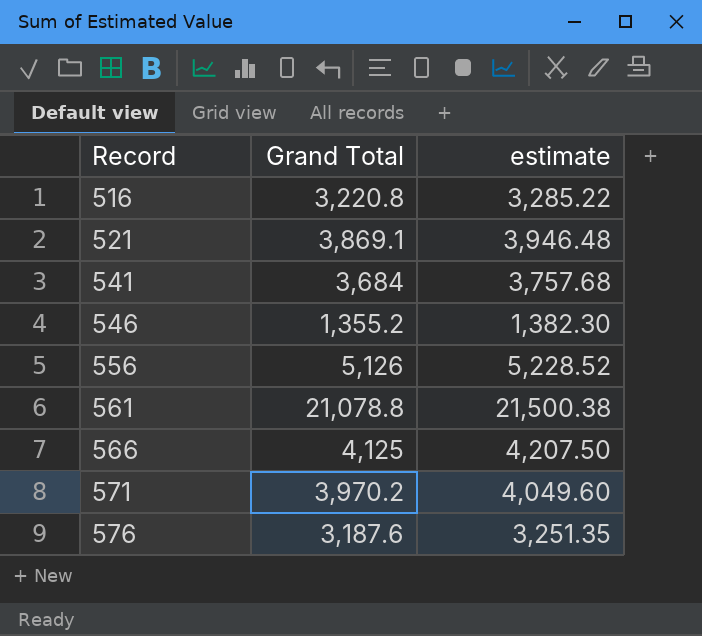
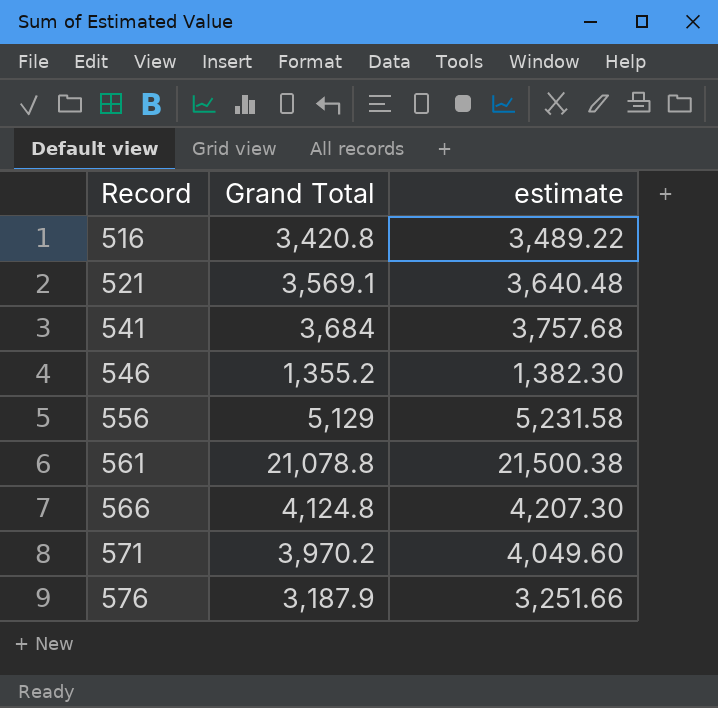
516 | Grand Total: 3,220.8 -> 3,420.8
516 | estimate: 3,285.22 -> 3,489.22
521 | Grand Total: 3,869.1 -> 3,569.1
521 | estimate: 3,946.48 -> 3,640.48
556 | Grand Total: 5,126 -> 5,129
556 | estimate: 5,228.52 -> 5,231.58
566 | Grand Total: 4,125 -> 4,124.8
566 | estimate: 4,207.50 -> 4,207.30
576 | Grand Total: 3,187.6 -> 3,187.9
576 | estimate: 3,251.35 -> 3,251.66

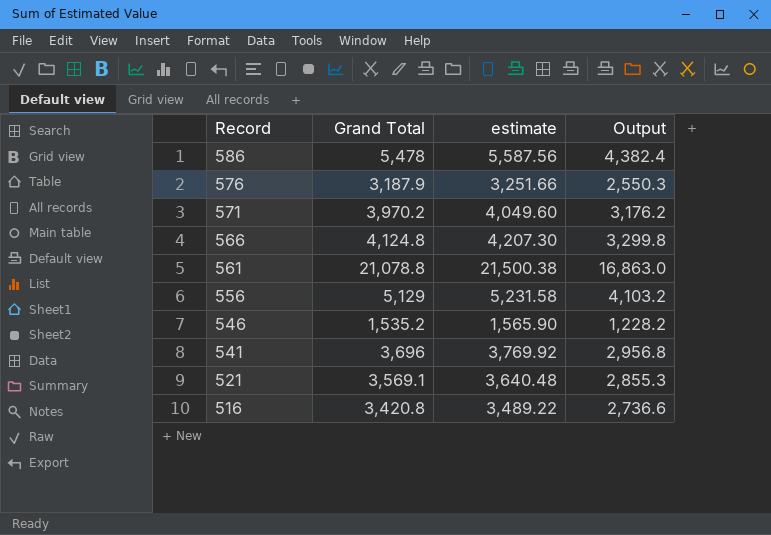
row order: Record ascending -> Record descending
column Output | formula: none -> [Grand Total] * 0.8
row 586: none -> 5,478 | 5,587.56 | 4,382.4
546 | Grand Total: 1,355.2 -> 1,535.2
546 | estimate: 1,382.30 -> 1,565.90
541 | Grand Total: 3,684 -> 3,696
541 | estimate: 3,757.68 -> 3,769.92

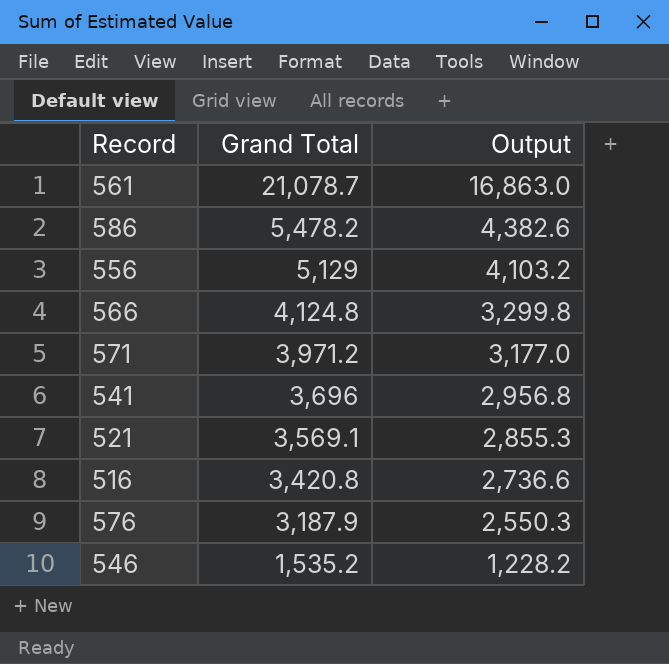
row order: Record descending -> Grand Total descending
column estimate | formula: [Grand Total] * 1.02 -> none
561 | Grand Total: 21,078.8 -> 21,078.7
586 | Grand Total: 5,478 -> 5,478.2
586 | Output: 4,382.4 -> 4,382.6
571 | Grand Total: 3,970.2 -> 3,971.2
571 | Output: 3,176.2 -> 3,177.0

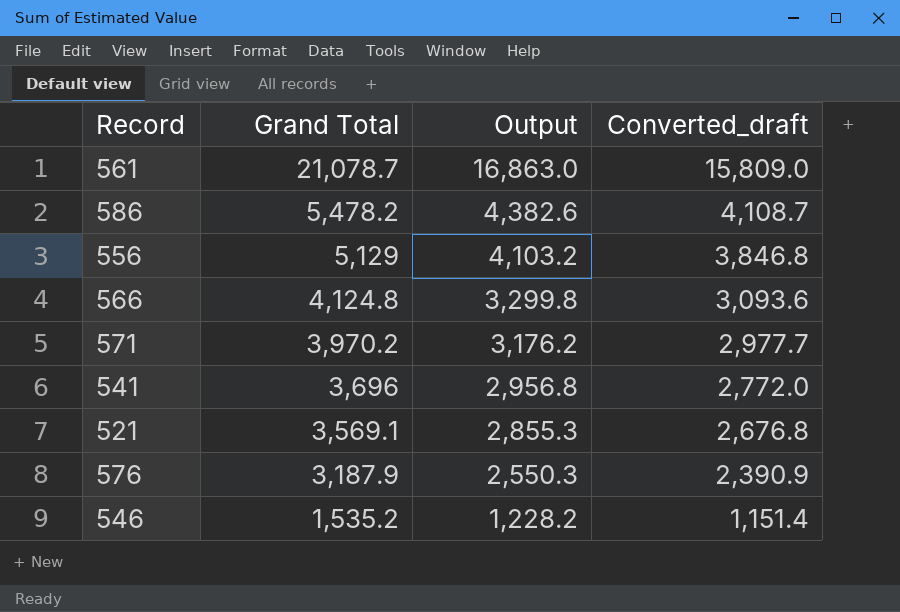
column Converted_draft | formula: none -> [Grand Total] * 0.75
row 516: 3,420.8 | 2,736.6 -> none
571 | Grand Total: 3,971.2 -> 3,970.2
571 | Output: 3,177.0 -> 3,176.2

